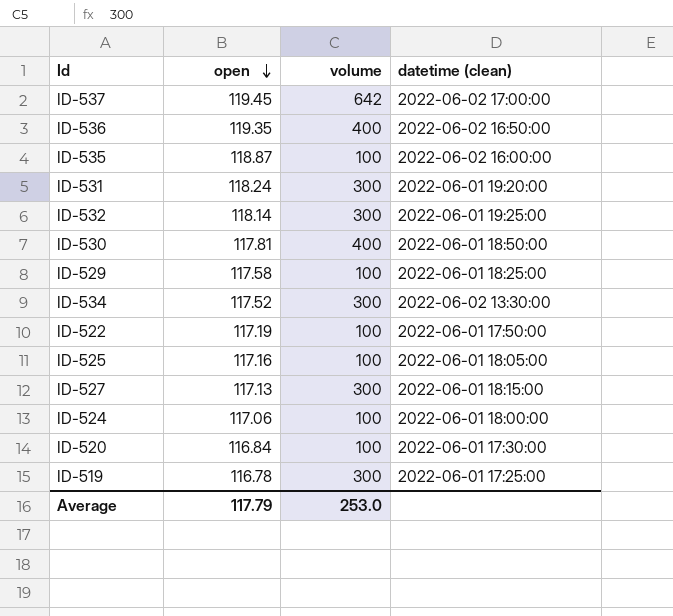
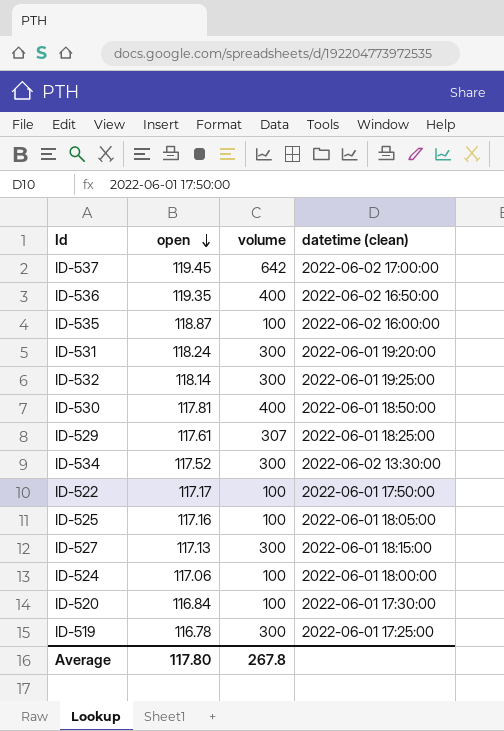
ID-529 | open: 117.58 -> 117.61
ID-529 | volume: 100 -> 307
ID-522 | open: 117.19 -> 117.17
Average | open: 117.79 -> 117.80
Average | volume: 253.0 -> 267.8

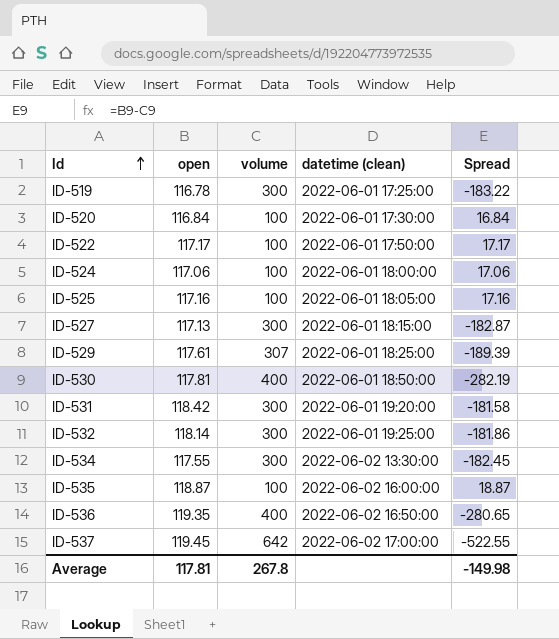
row order: open descending -> Id ascending
column Spread | formula: none -> [open] - [volume]
ID-531 | open: 118.24 -> 118.42
ID-534 | open: 117.52 -> 117.55
Average | open: 117.80 -> 117.81

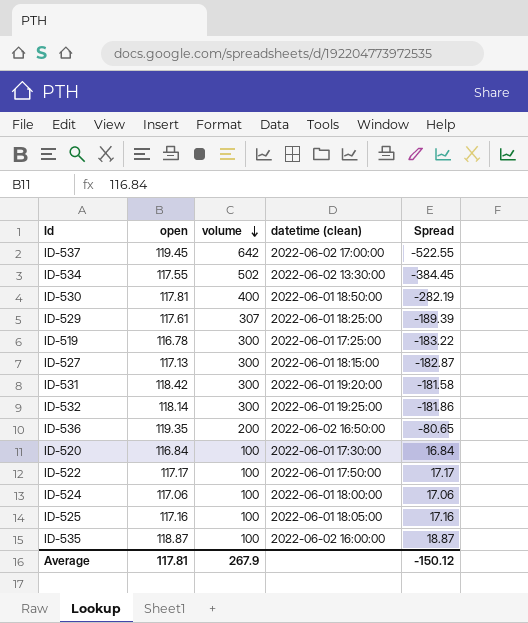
row order: Id ascending -> volume descending
ID-534 | volume: 300 -> 502
ID-534 | Spread: -182.45 -> -384.45
ID-536 | volume: 400 -> 200
ID-536 | Spread: -280.65 -> -80.65
Average | volume: 267.8 -> 267.9
Average | Spread: -149.98 -> -150.12

